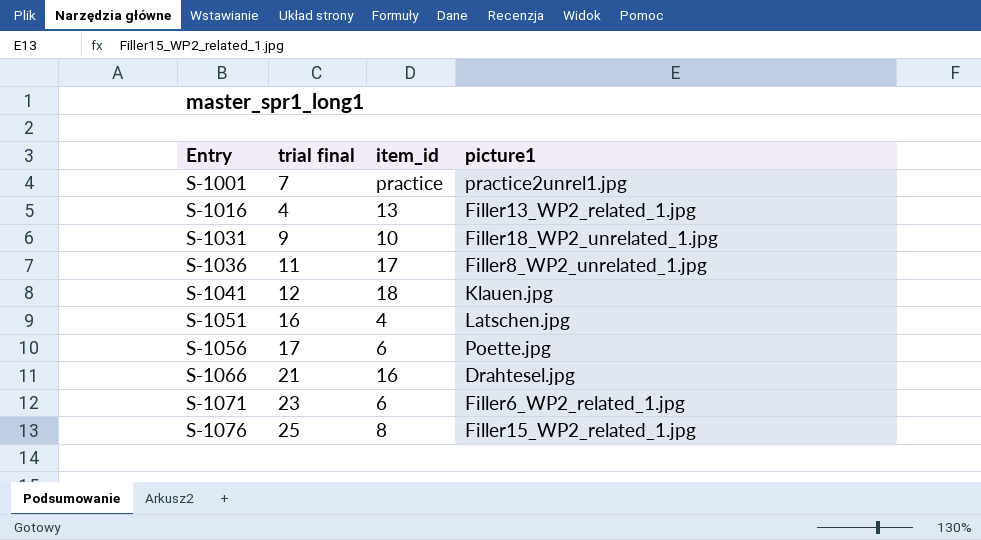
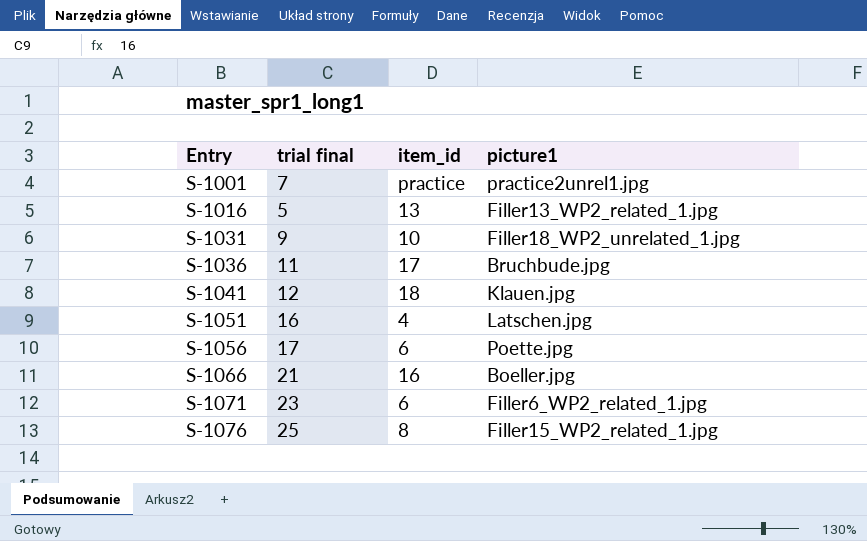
S-1016 | trial final: 4 -> 5
S-1036 | picture1: Filler8_WP2_unrelated_1.jpg -> Bruchbude.jpg
S-1066 | picture1: Drahtesel.jpg -> Boeller.jpg

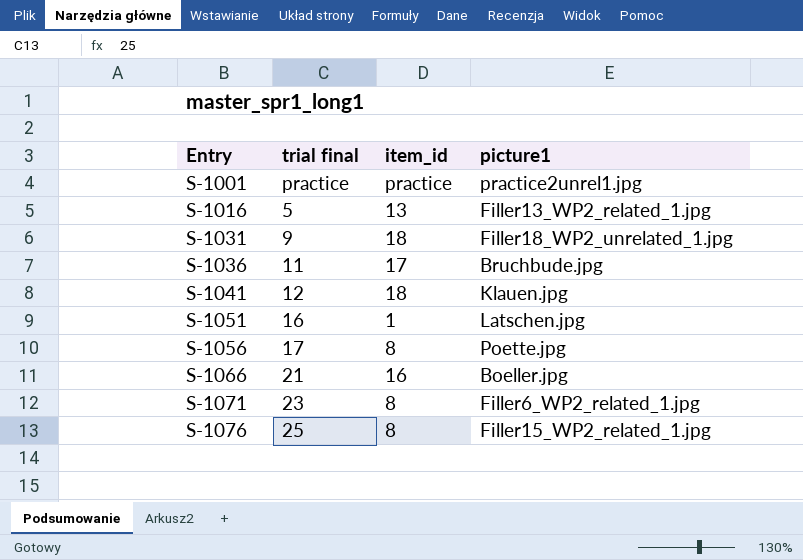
S-1001 | trial final: 7 -> practice
S-1031 | item_id: 10 -> 18
S-1051 | item_id: 4 -> 1
S-1056 | item_id: 6 -> 8
S-1071 | item_id: 6 -> 8

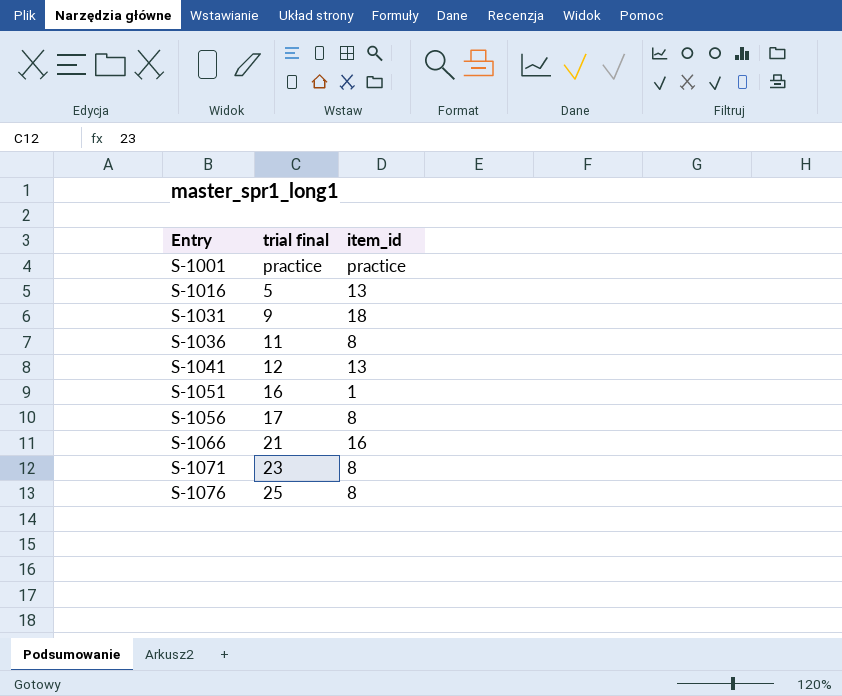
column picture1 | position: 4 -> none
S-1036 | item_id: 17 -> 8
S-1041 | item_id: 18 -> 13

